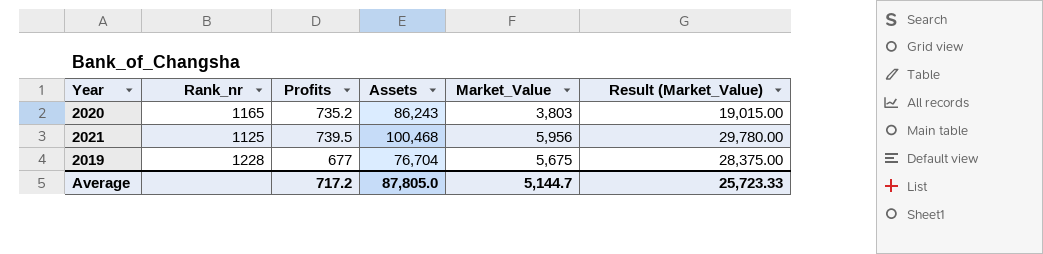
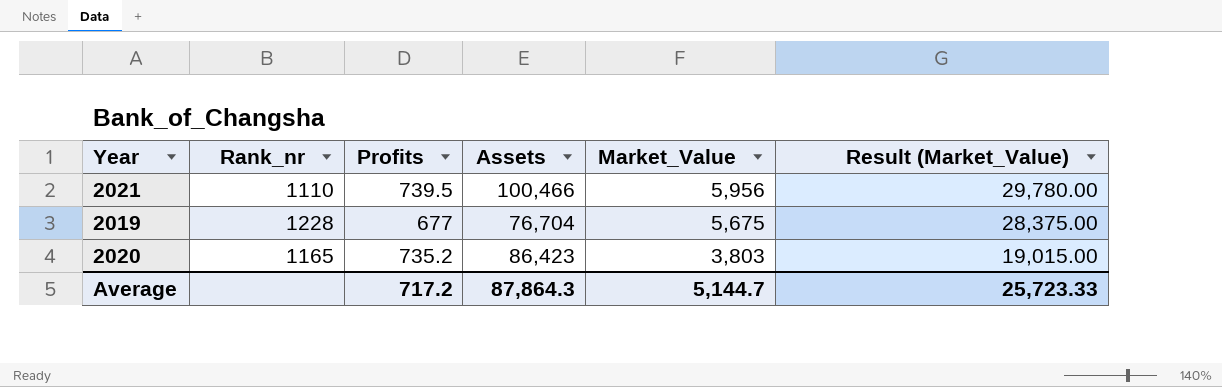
row order: none -> Market_Value descending
2021 | Rank_nr: 1125 -> 1110
2021 | Assets: 100,468 -> 100,466
2020 | Assets: 86,243 -> 86,423
Average | Assets: 87,805.0 -> 87,864.3

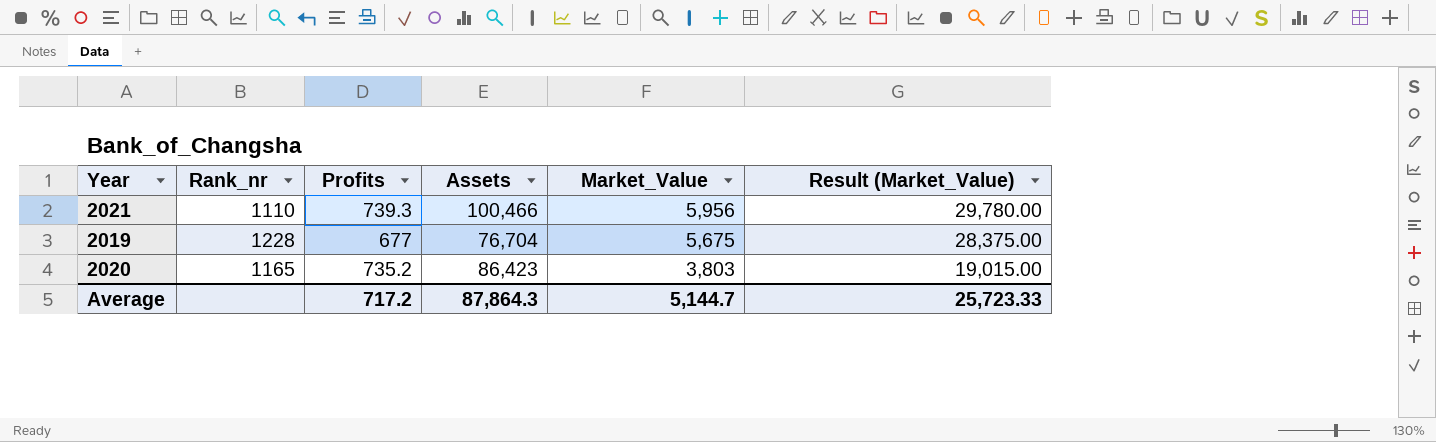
2021 | Profits: 739.5 -> 739.3

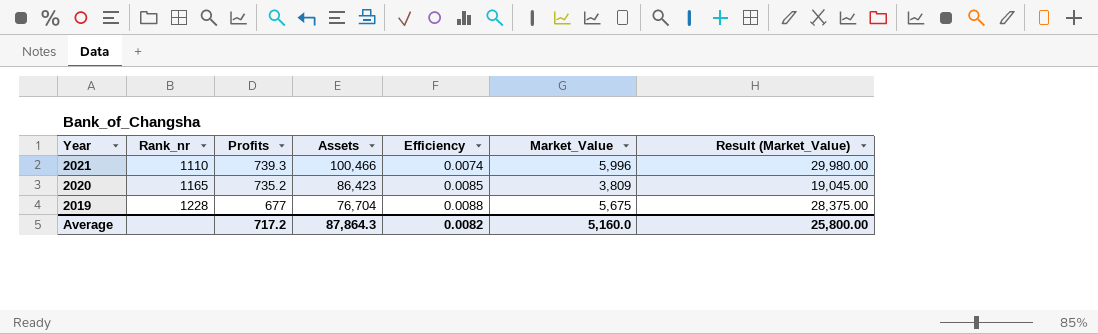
row order: Market_Value descending -> Year descending
column Efficiency | formula: none -> [Profits] / [Assets]
2021 | Market_Value: 5,956 -> 5,996
2021 | Result (Market_Value): 29,780.00 -> 29,980.00
2020 | Market_Value: 3,803 -> 3,809
2020 | Result (Market_Value): 19,015.00 -> 19,045.00
Average | Market_Value: 5,144.7 -> 5,160.0
Average | Result (Market_Value): 25,723.33 -> 25,800.00

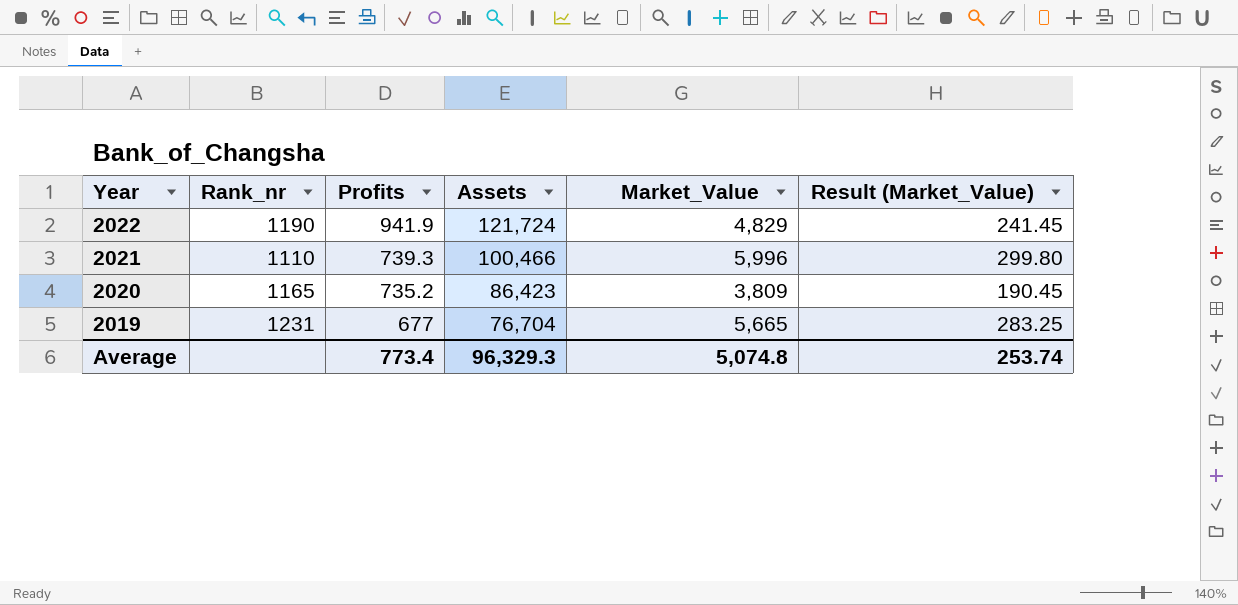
column Efficiency | formula: [Profits] / [Assets] -> none
column Result (Market_Value) | formula: [Market_Value] * 5 -> [Market_Value] * 0.05
row 2022: none -> 1190 | 941.9 | 121,724 | 4,829 | 241.45
2019 | Rank_nr: 1228 -> 1231
2019 | Market_Value: 5,675 -> 5,665
Average | Profits: 717.2 -> 773.4
Average | Assets: 87,864.3 -> 96,329.3
Average | Market_Value: 5,160.0 -> 5,074.8
Average | Result (Market_Value): 25,800.00 -> 253.74

